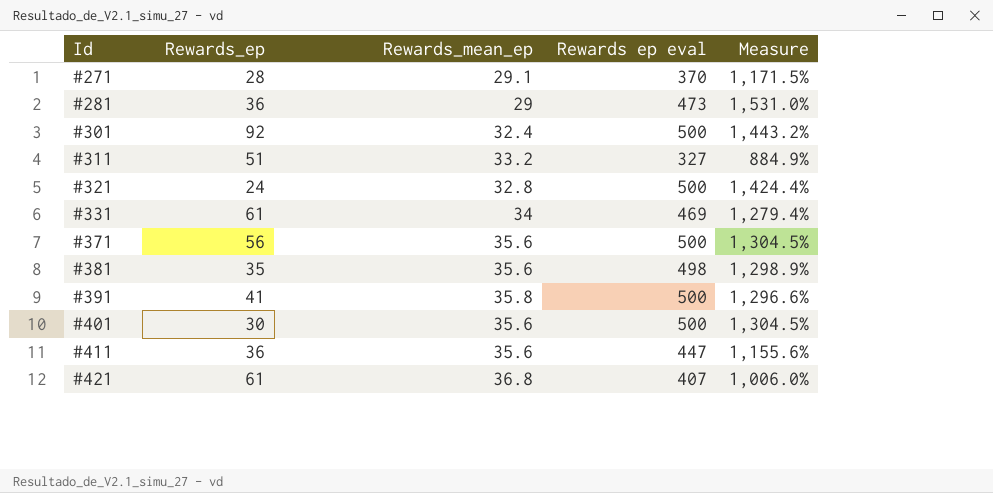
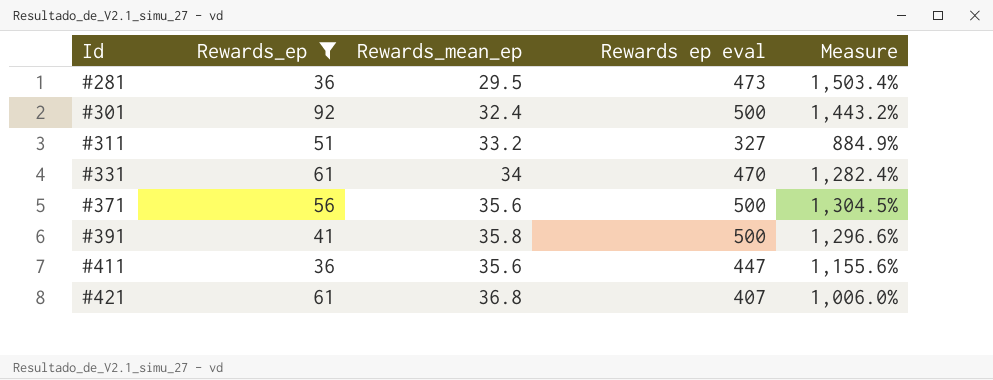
filter: none -> Rewards_ep >= 36
#281 | Rewards_mean_ep: 29 -> 29.5
#281 | Measure: 1,531.0% -> 1,503.4%
#331 | Rewards ep eval: 469 -> 470
#331 | Measure: 1,279.4% -> 1,282.4%

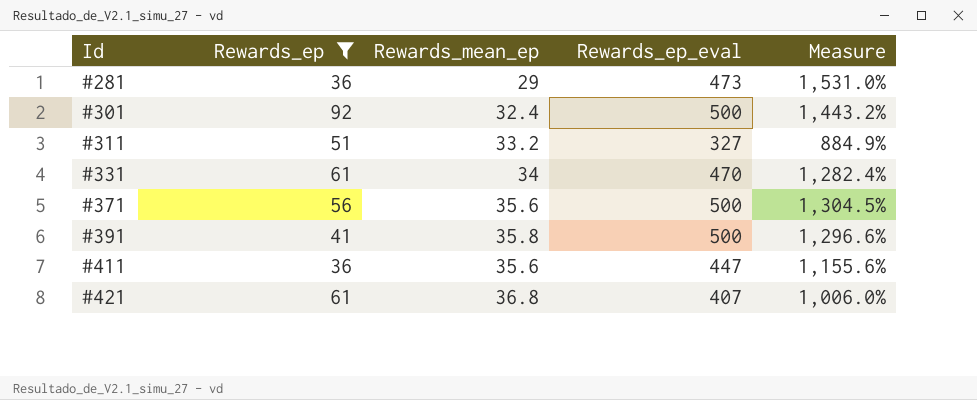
column name: Rewards ep eval -> Rewards_ep_eval
#281 | Rewards_mean_ep: 29.5 -> 29
#281 | Measure: 1,503.4% -> 1,531.0%

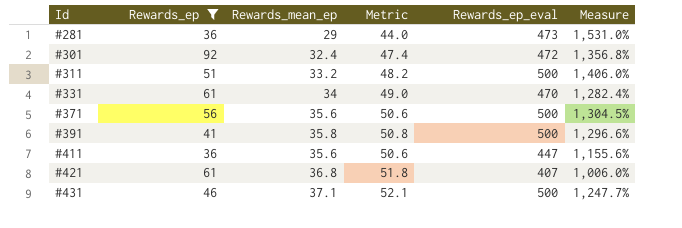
column Metric | formula: none -> [Rewards_mean_ep] + 15
#301 | Rewards_ep_eval: 500 -> 472
#301 | Measure: 1,443.2% -> 1,356.8%
#311 | Rewards_ep_eval: 327 -> 500
#311 | Measure: 884.9% -> 1,406.0%
row #431: none -> 46 | 37.1 | 52.1 | 500 | 1,247.7%

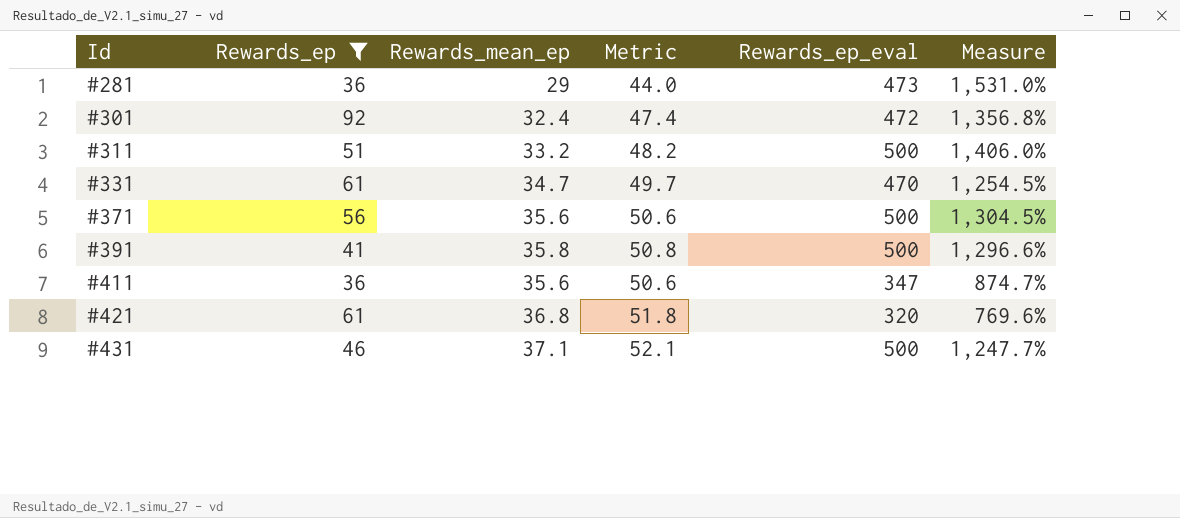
#331 | Rewards_mean_ep: 34 -> 34.7
#331 | Metric: 49.0 -> 49.7
#331 | Measure: 1,282.4% -> 1,254.5%
#411 | Rewards_ep_eval: 447 -> 347
#411 | Measure: 1,155.6% -> 874.7%
#421 | Rewards_ep_eval: 407 -> 320
#421 | Measure: 1,006.0% -> 769.6%

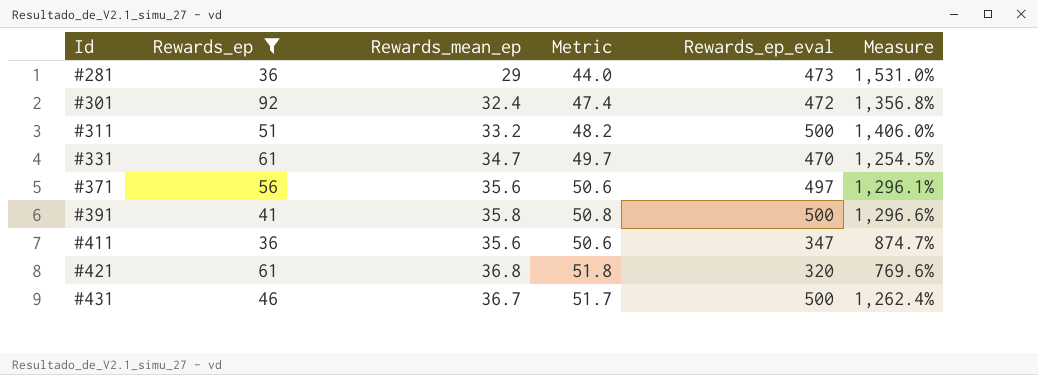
#371 | Rewards_ep_eval: 500 -> 497
#371 | Measure: 1,304.5% -> 1,296.1%
#431 | Rewards_mean_ep: 37.1 -> 36.7
#431 | Metric: 52.1 -> 51.7
#431 | Measure: 1,247.7% -> 1,262.4%

